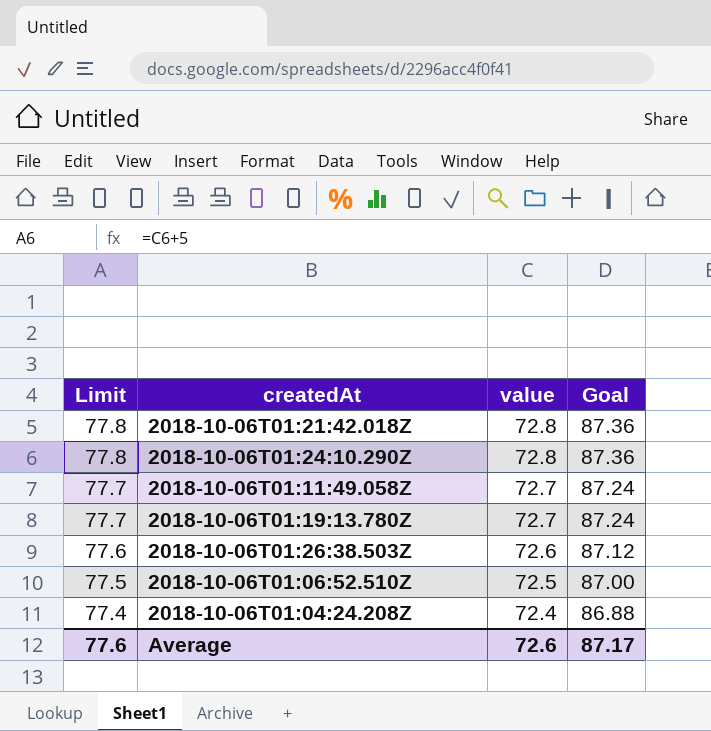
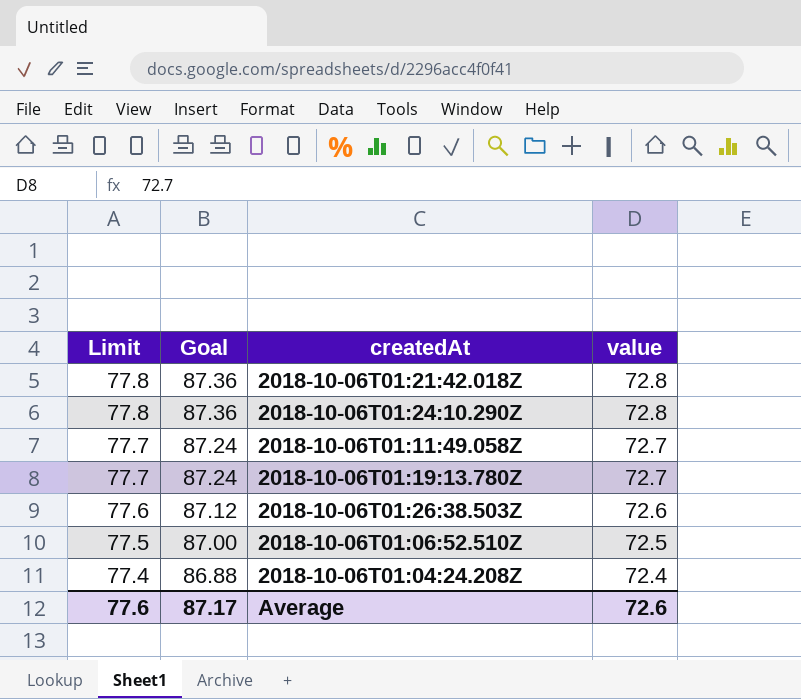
column Goal | position: 4 -> 2

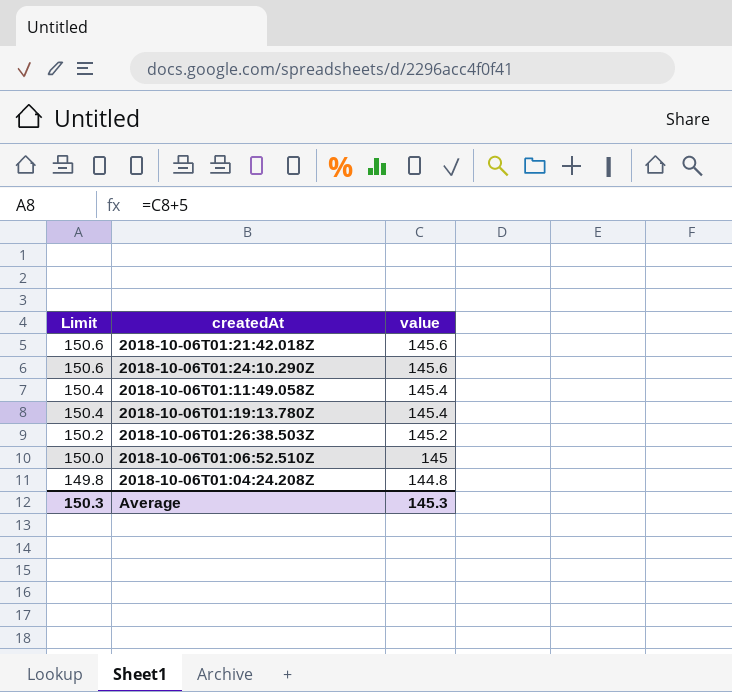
column Goal | formula: [value] * 1.2 -> none
2018-10-06T01:21:42.018Z | Limit: 77.8 -> 150.6
2018-10-06T01:21:42.018Z | value: 72.8 -> 145.6
2018-10-06T01:24:10.290Z | Limit: 77.8 -> 150.6
2018-10-06T01:24:10.290Z | value: 72.8 -> 145.6
2018-10-06T01:11:49.058Z | Limit: 77.7 -> 150.4
2018-10-06T01:11:49.058Z | value: 72.7 -> 145.4
2018-10-06T01:19:13.780Z | Limit: 77.7 -> 150.4
2018-10-06T01:19:13.780Z | value: 72.7 -> 145.4
2018-10-06T01:26:38.503Z | Limit: 77.6 -> 150.2
2018-10-06T01:26:38.503Z | value: 72.6 -> 145.2
2018-10-06T01:06:52.510Z | Limit: 77.5 -> 150.0
2018-10-06T01:06:52.510Z | value: 72.5 -> 145
2018-10-06T01:04:24.208Z | Limit: 77.4 -> 149.8
2018-10-06T01:04:24.208Z | value: 72.4 -> 144.8
Average | Limit: 77.6 -> 150.3
Average | value: 72.6 -> 145.3

